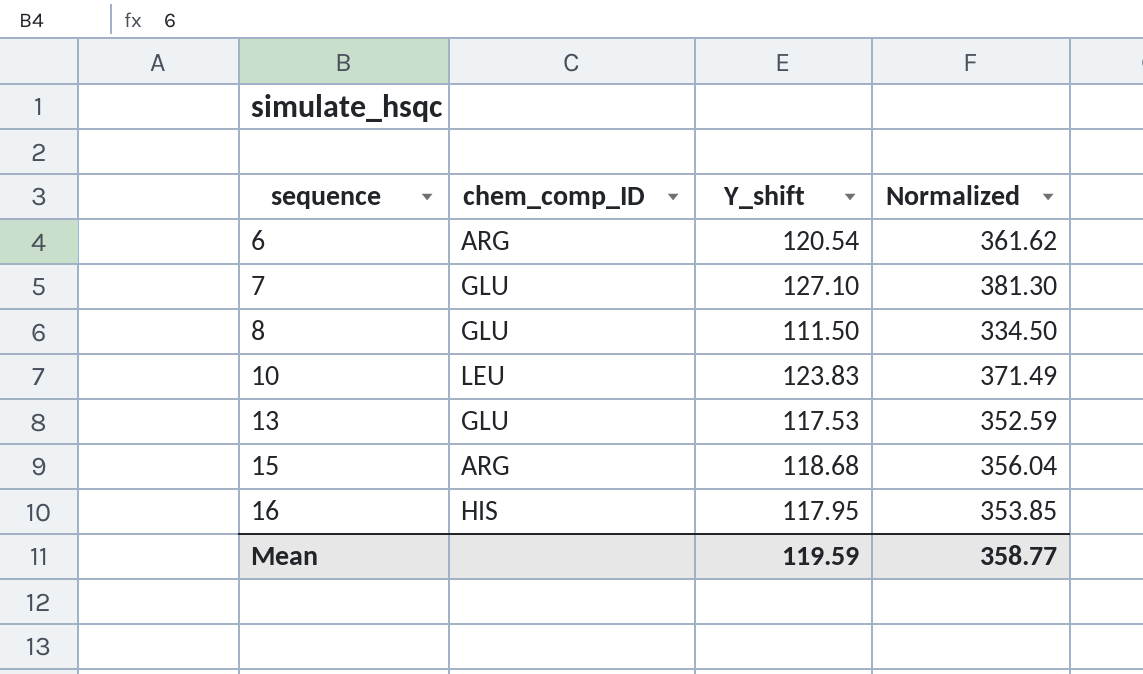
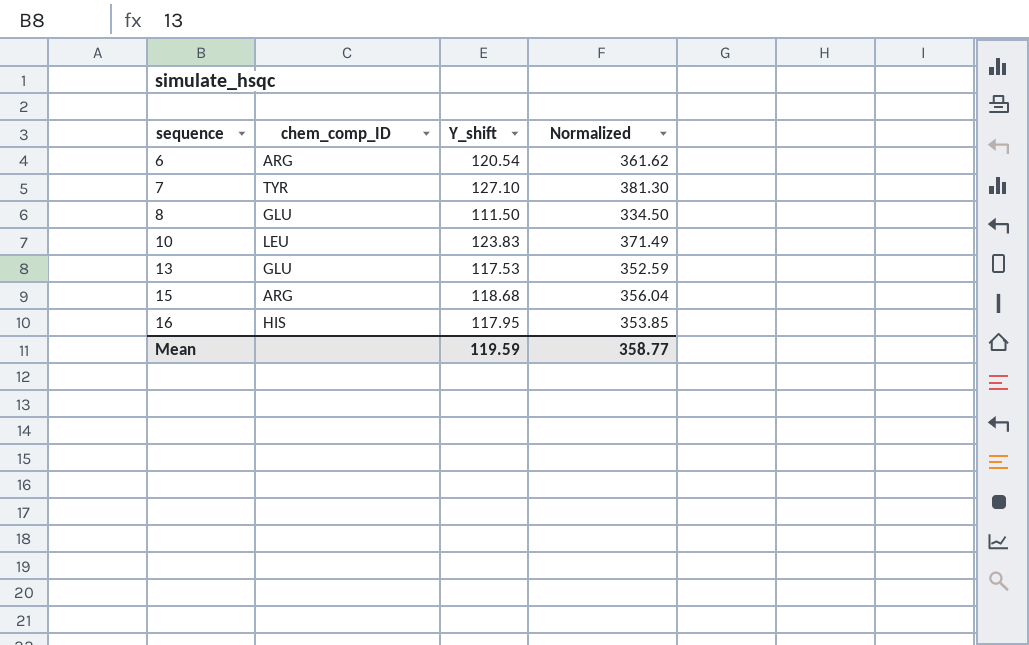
7 | chem_comp_ID: GLU -> TYR

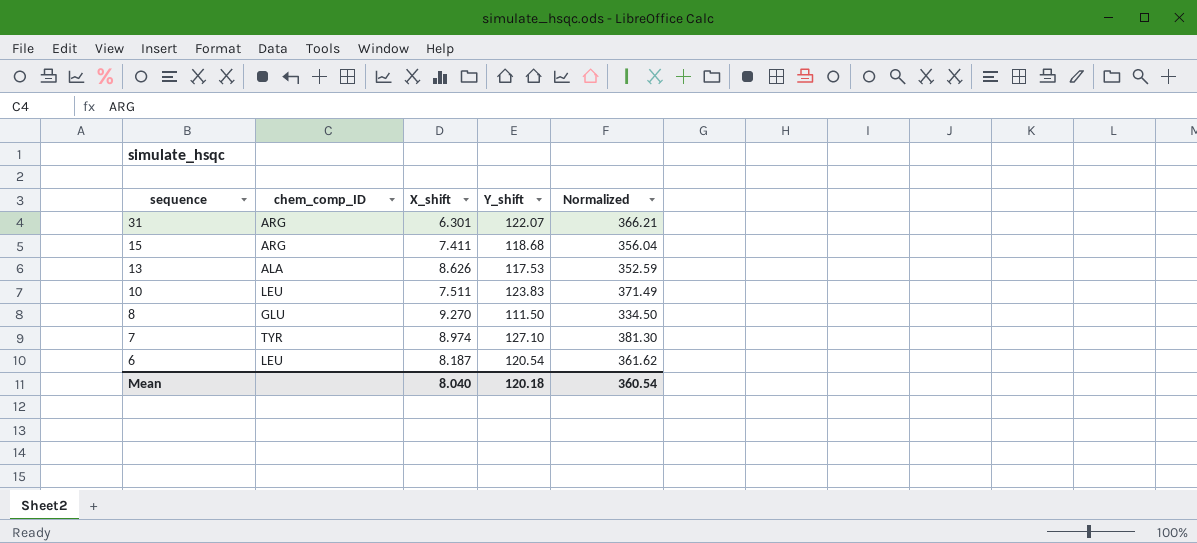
row order: sequence ascending -> sequence descending
column X_shift | position: none -> 3
row 16: HIS | 117.95 | 353.85 -> none
row 31: none -> ARG | 6.301 | 122.07 | 366.21
13 | chem_comp_ID: GLU -> ALA
6 | chem_comp_ID: ARG -> LEU
Mean | Y_shift: 119.59 -> 120.18
Mean | Normalized: 358.77 -> 360.54

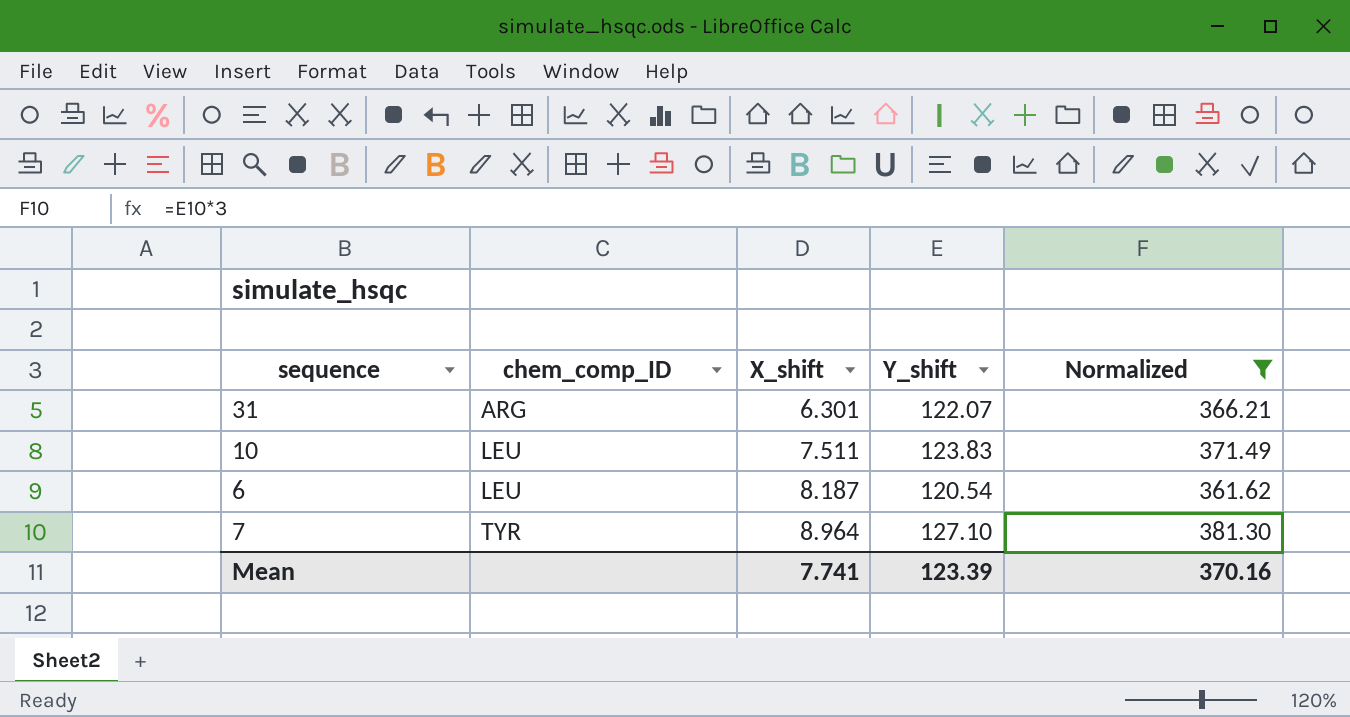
filter: none -> Normalized >= 361.62
row order: sequence descending -> chem_comp_ID ascending
7 | X_shift: 8.974 -> 8.964
Mean | X_shift: 8.040 -> 7.741
Mean | Y_shift: 120.18 -> 123.39
Mean | Normalized: 360.54 -> 370.16

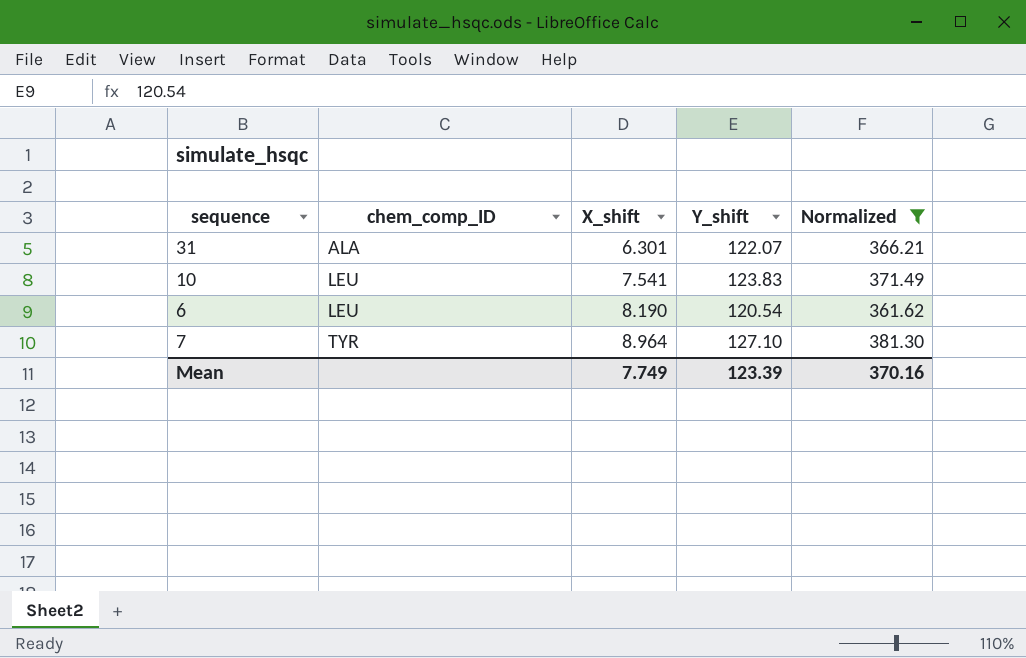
31 | chem_comp_ID: ARG -> ALA
10 | X_shift: 7.511 -> 7.541
6 | X_shift: 8.187 -> 8.190
Mean | X_shift: 7.741 -> 7.749

